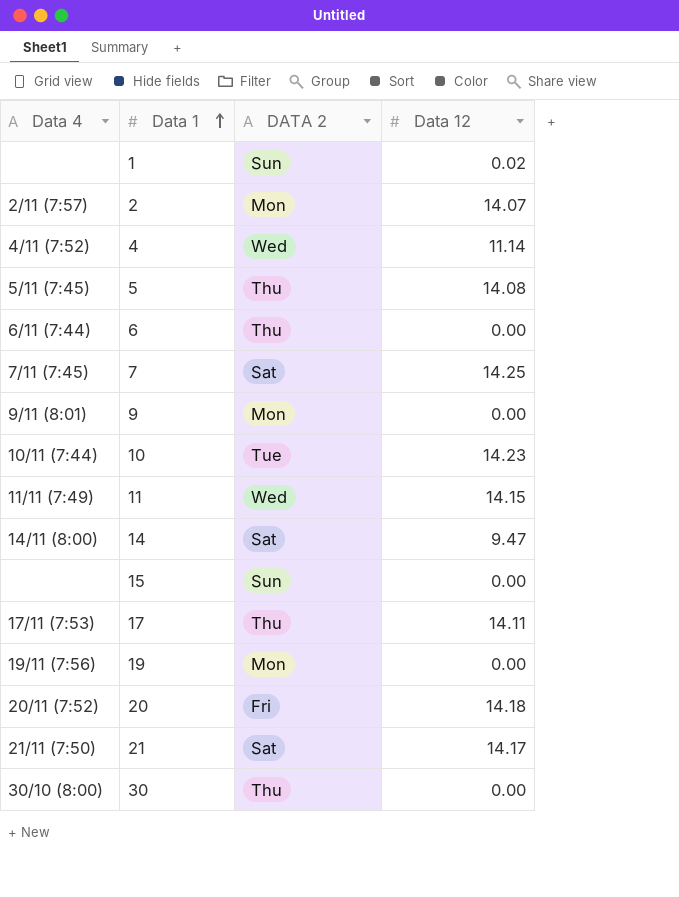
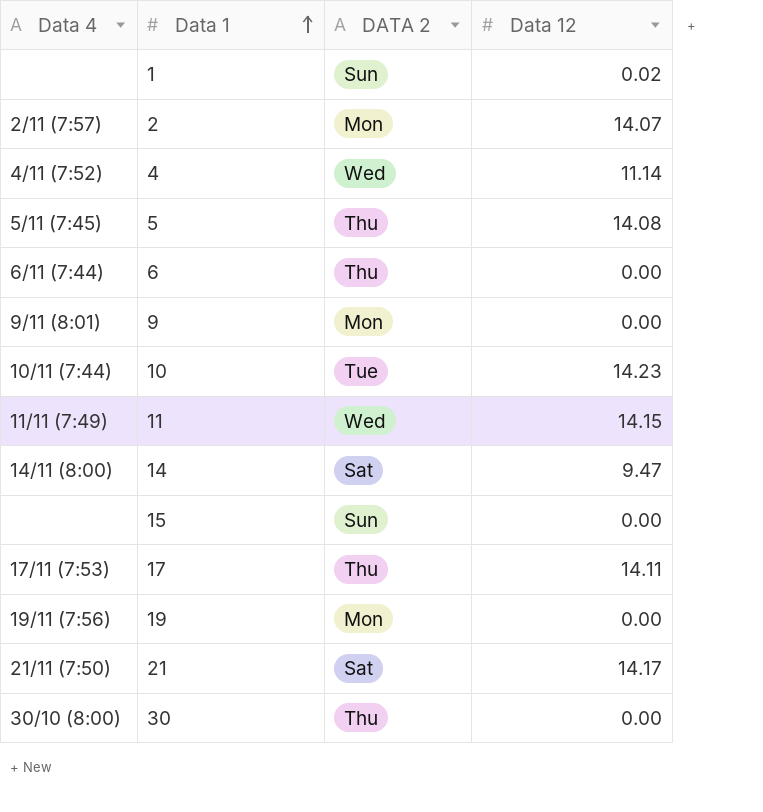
row 7: 7/11 (7:45) | Sat | 14.25 -> none
row 20: 20/11 (7:52) | Fri | 14.18 -> none

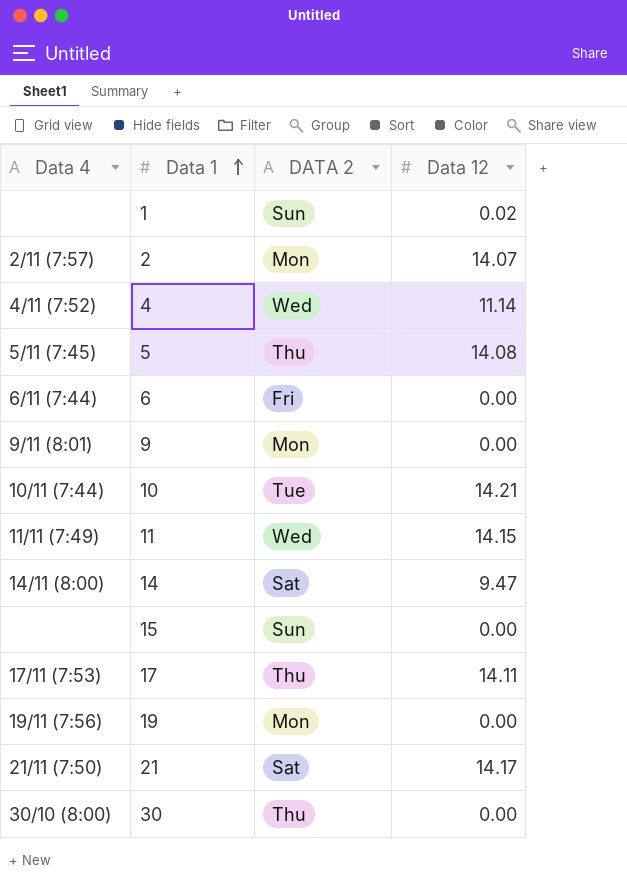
6 | DATA 2: Thu -> Fri
10 | Data 12: 14.23 -> 14.21

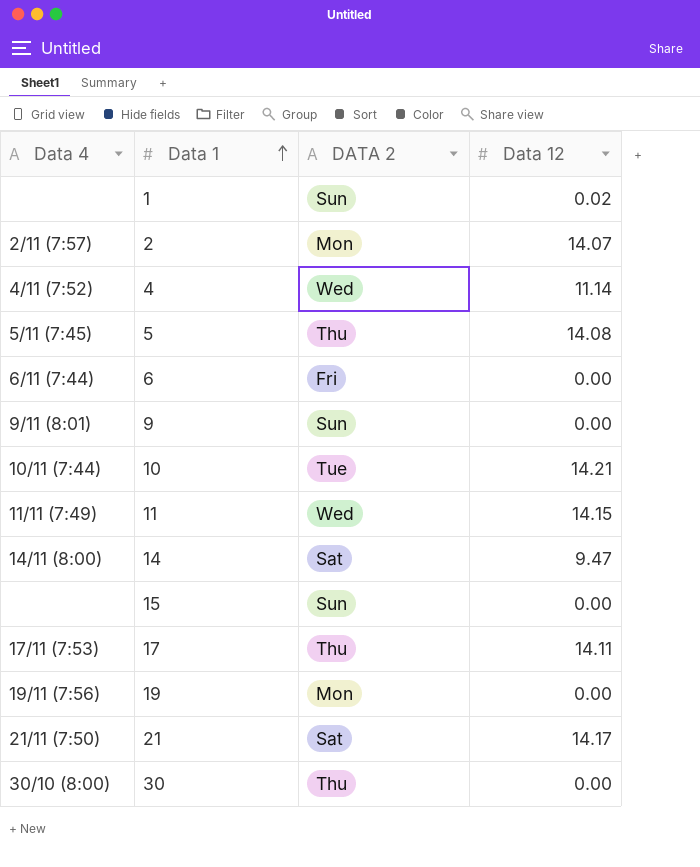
9 | DATA 2: Mon -> Sun

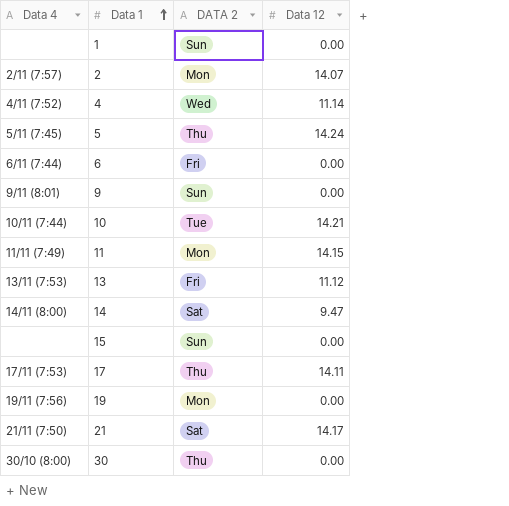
1 | Data 12: 0.02 -> 0.00
5 | Data 12: 14.08 -> 14.24
11 | DATA 2: Wed -> Mon
row 13: none -> 13/11 (7:53) | Fri | 11.12

